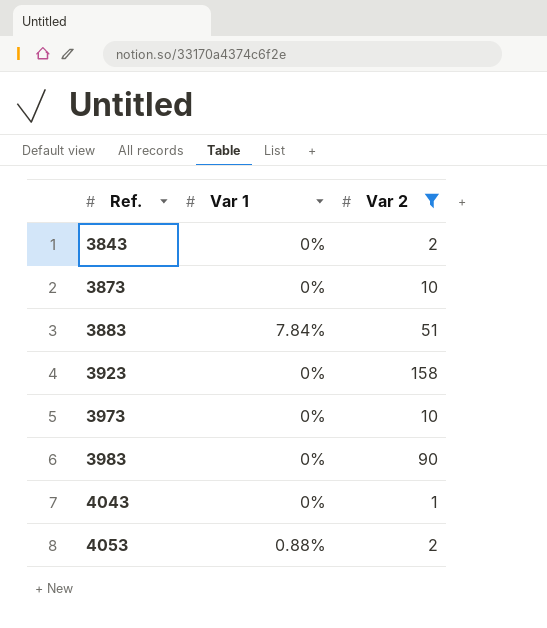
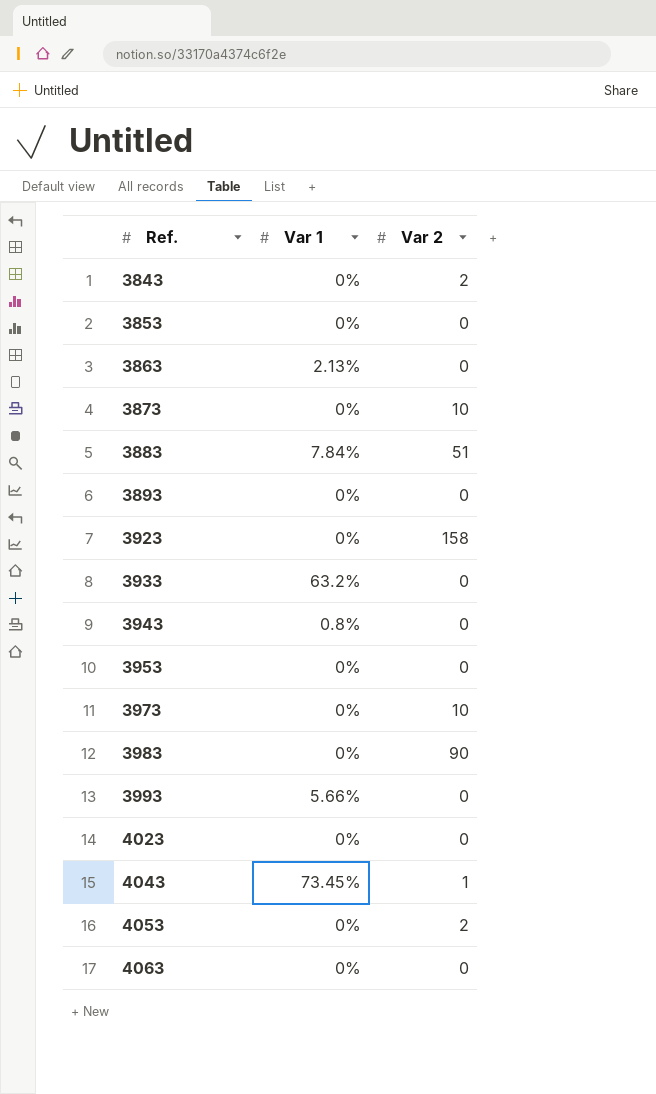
filter: Var 2 != 0 -> none
4043 | Var 1: 0% -> 73.45%
4053 | Var 1: 0.88% -> 0%

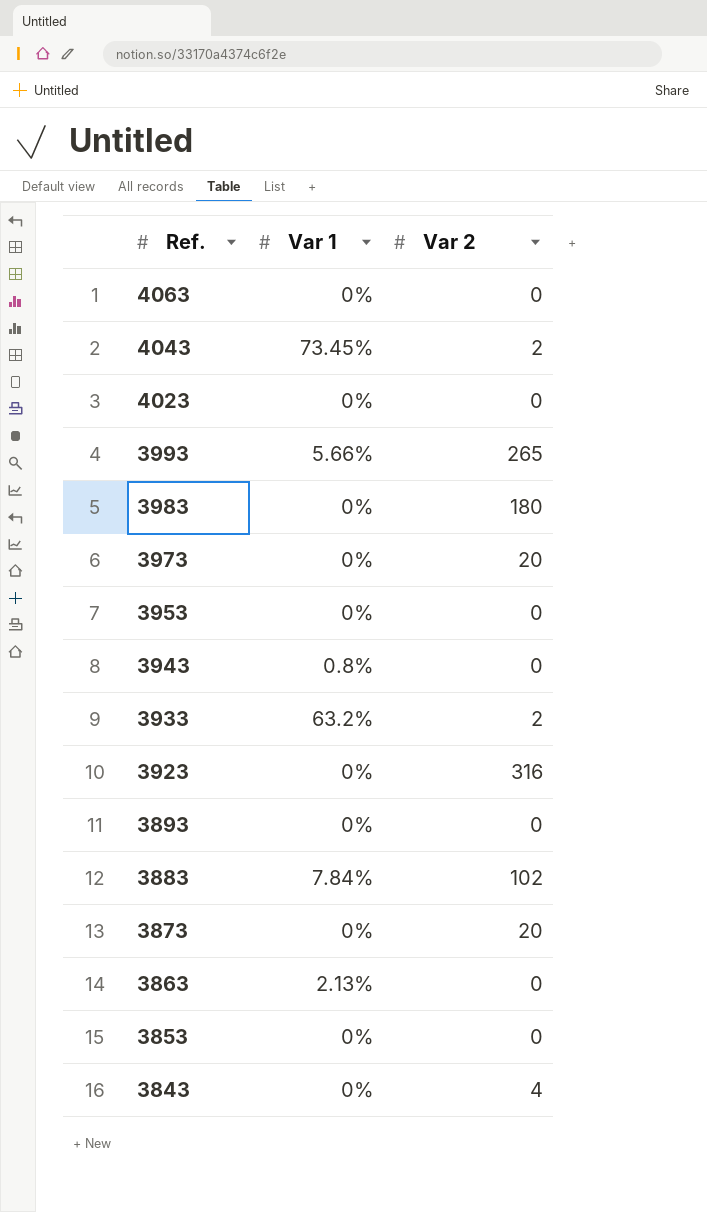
row order: Ref. ascending -> Ref. descending
row 4053: 0% | 2 -> none
4043 | Var 2: 1 -> 2
3993 | Var 2: 0 -> 265
3983 | Var 2: 90 -> 180
3973 | Var 2: 10 -> 20
3933 | Var 2: 0 -> 2
3923 | Var 2: 158 -> 316
3883 | Var 2: 51 -> 102
3873 | Var 2: 10 -> 20
3843 | Var 2: 2 -> 4

